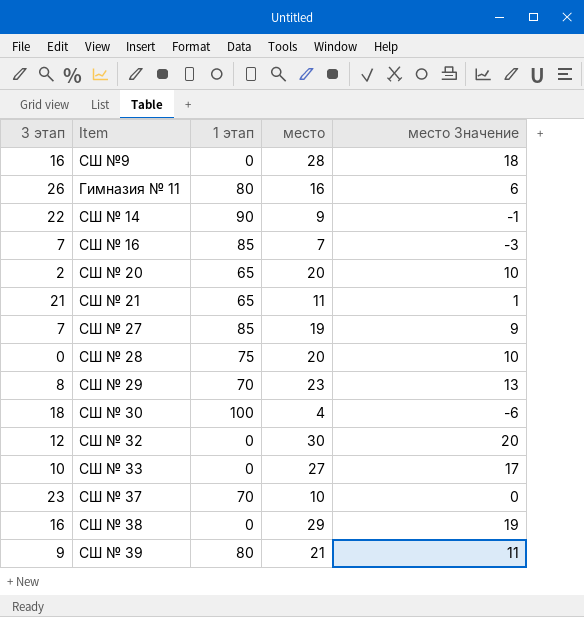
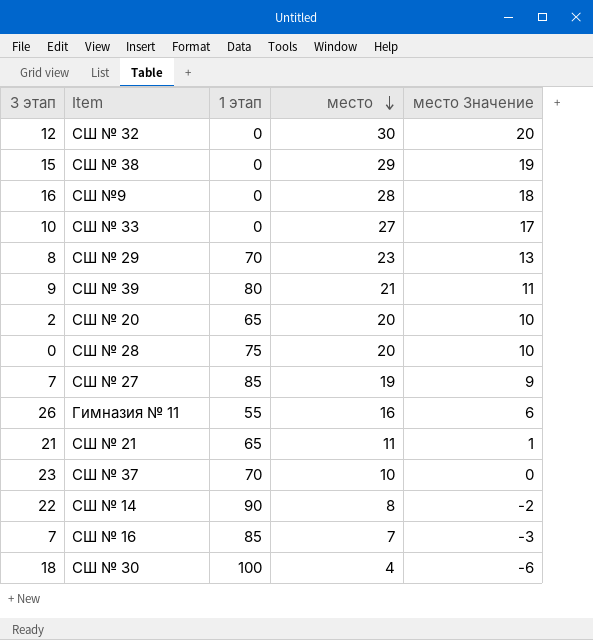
row order: none -> место descending
СШ № 38 | 3 этап: 16 -> 15
Гимназия № 11 | 1 этап: 80 -> 55
СШ № 14 | место: 9 -> 8
СШ № 14 | место Значение: -1 -> -2

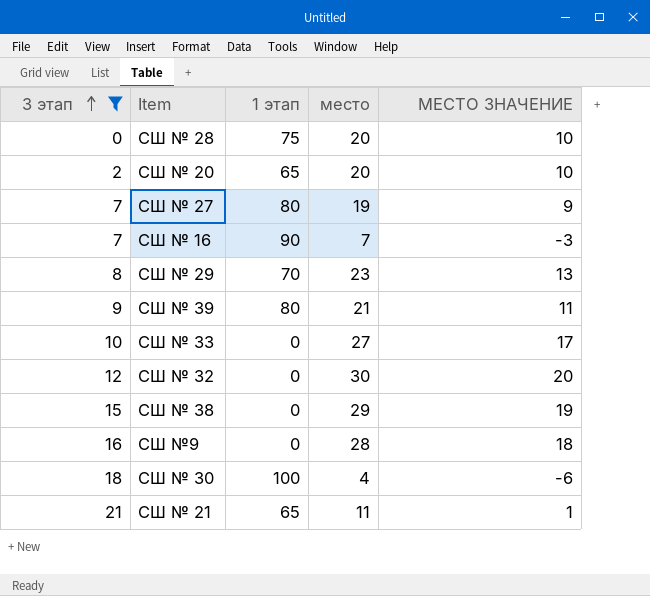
filter: none -> 3 этап <= 21
row order: место descending -> 3 этап ascending
column name: место Значение -> МЕСТО ЗНАЧЕНИЕ
СШ № 27 | 1 этап: 85 -> 80
СШ № 16 | 1 этап: 85 -> 90

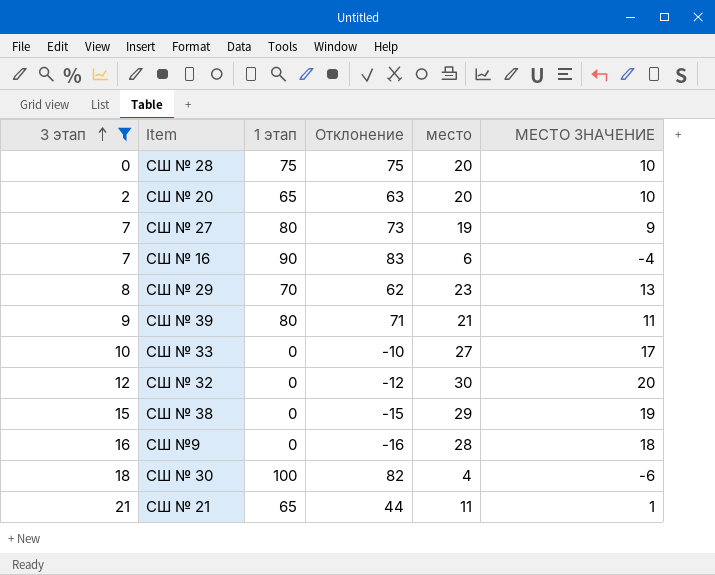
column Отклонение | formula: none -> [1 этап] - [3 этап]
СШ № 16 | место: 7 -> 6
СШ № 16 | МЕСТО ЗНАЧЕНИЕ: -3 -> -4

